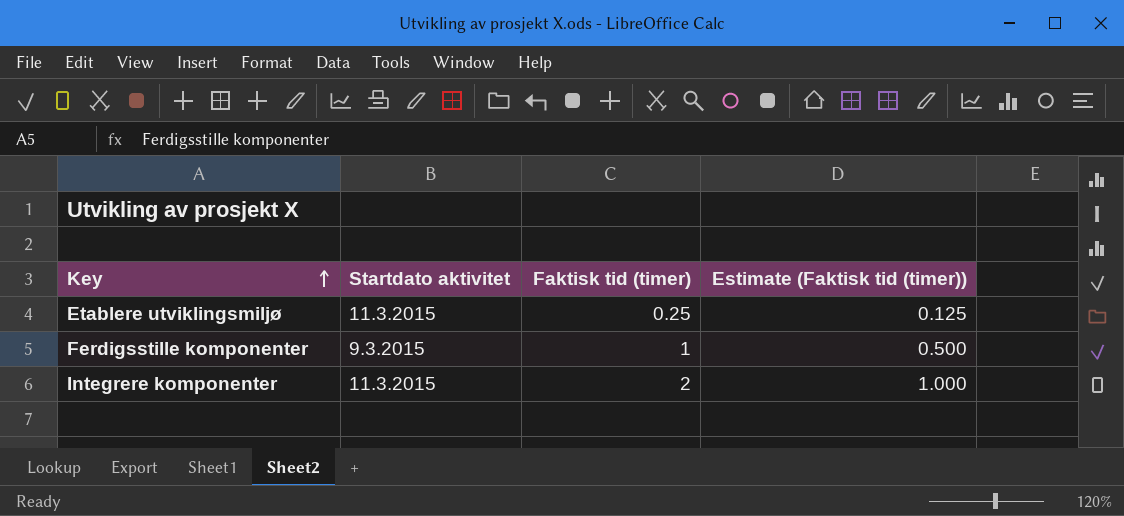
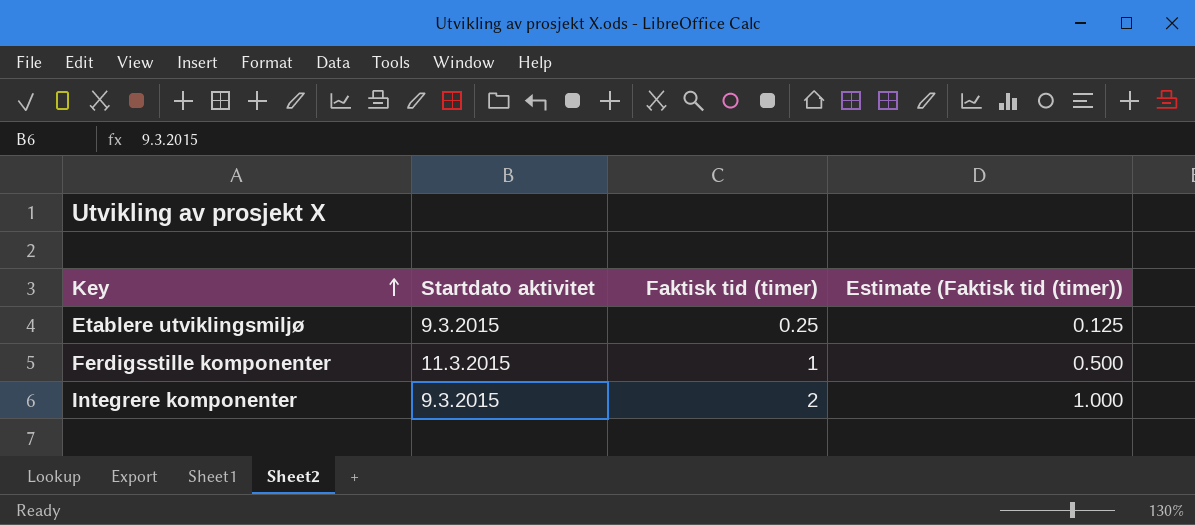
Etablere utviklingsmiljø | Startdato aktivitet: 11.3.2015 -> 9.3.2015
Ferdigsstille komponenter | Startdato aktivitet: 9.3.2015 -> 11.3.2015
Integrere komponenter | Startdato aktivitet: 11.3.2015 -> 9.3.2015

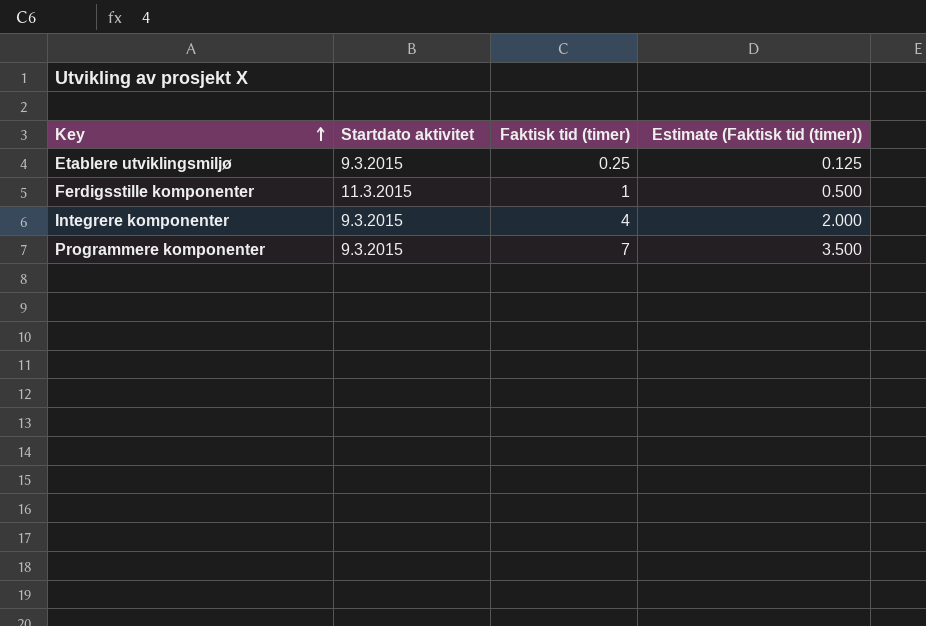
Integrere komponenter | Faktisk tid (timer): 2 -> 4
Integrere komponenter | Estimate (Faktisk tid (timer)): 1.000 -> 2.000
row Programmere komponenter: none -> 9.3.2015 | 7 | 3.500

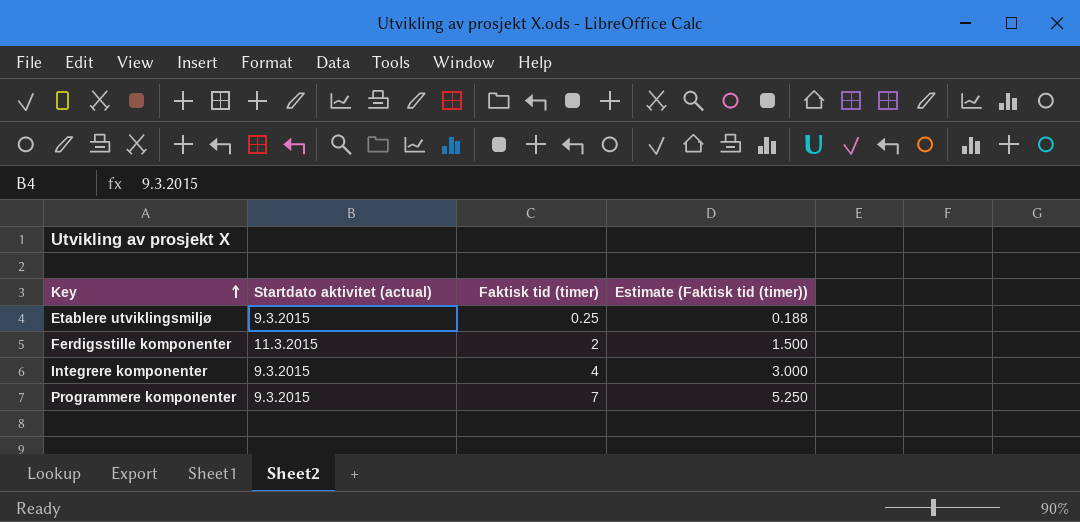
column name: Startdato aktivitet -> Startdato aktivitet (actual)
column Estimate (Faktisk tid (timer)) | formula: [Faktisk tid (timer)] * 0.5 -> [Faktisk tid (timer)] * 0.75
Ferdigsstille komponenter | Faktisk tid (timer): 1 -> 2

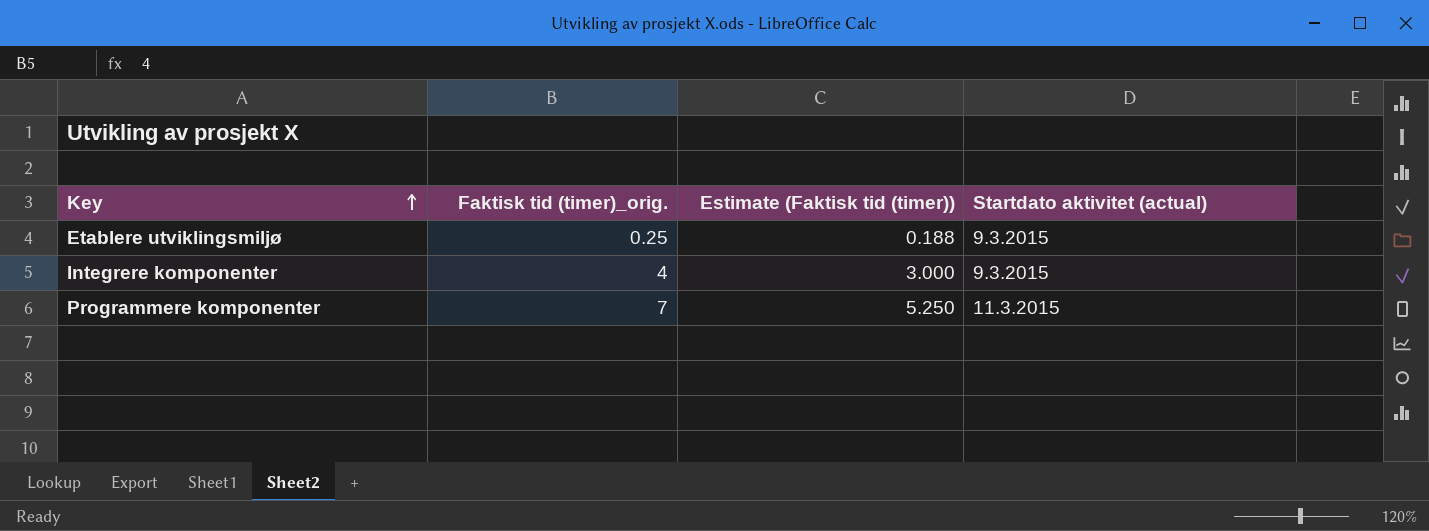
column name: Faktisk tid (timer) -> Faktisk tid (timer)_orig.
column Startdato aktivitet (actual) | position: 2 -> 4
row Ferdigsstille komponenter: 11.3.2015 | 2 | 1.500 -> none
Programmere komponenter | Startdato aktivitet (actual): 9.3.2015 -> 11.3.2015

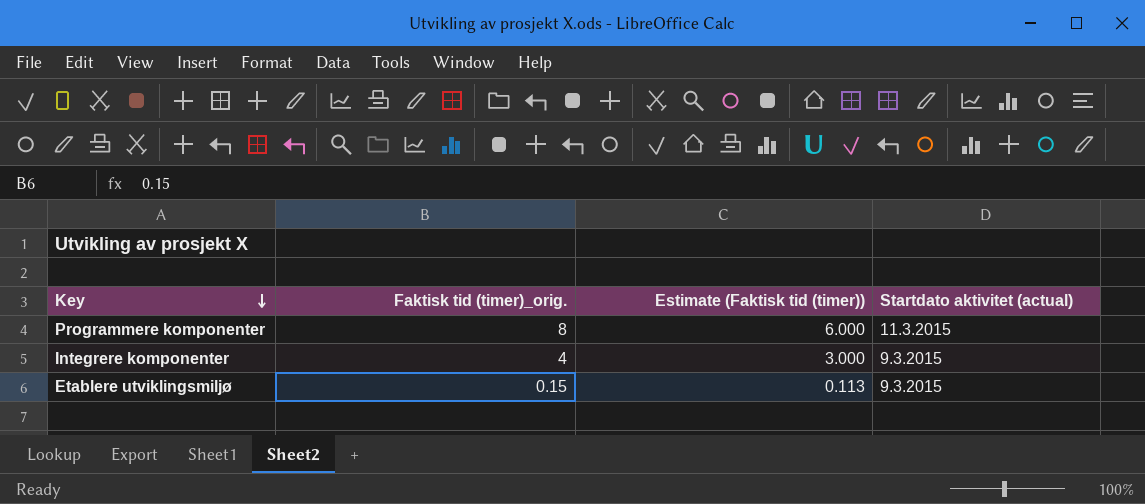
row order: Key ascending -> Key descending
Programmere komponenter | Faktisk tid (timer)_orig.: 7 -> 8
Programmere komponenter | Estimate (Faktisk tid (timer)): 5.250 -> 6.000
Etablere utviklingsmiljø | Faktisk tid (timer)_orig.: 0.25 -> 0.15
Etablere utviklingsmiljø | Estimate (Faktisk tid (timer)): 0.188 -> 0.113

